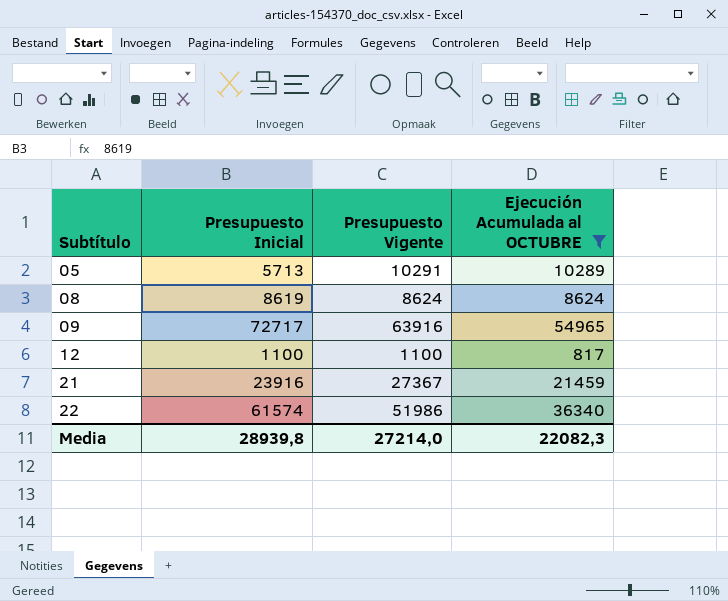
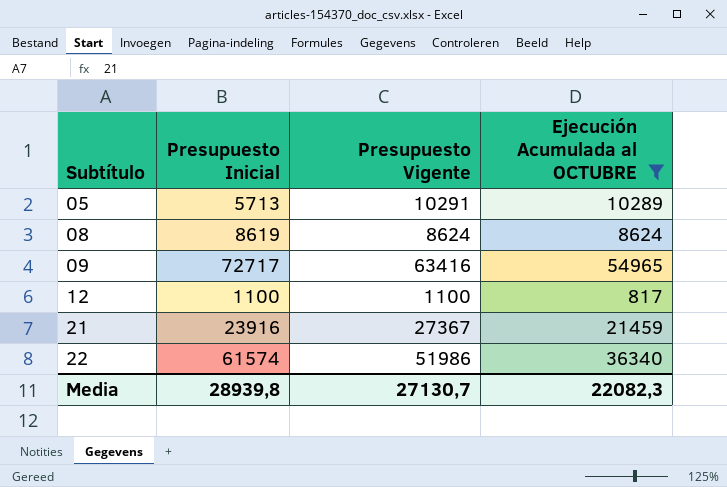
09 | Presupuesto Vigente: 63916 -> 63416
Media | Presupuesto Vigente: 27214,0 -> 27130,7

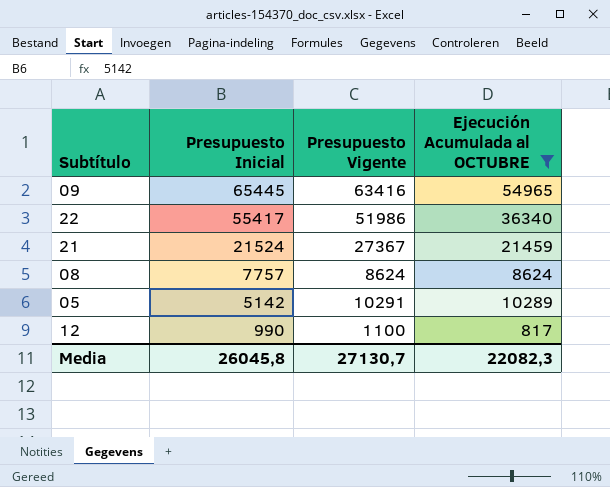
row order: Subtítulo ascending -> Presupuesto Inicial descending
09 | Presupuesto Inicial: 72717 -> 65445
22 | Presupuesto Inicial: 61574 -> 55417
21 | Presupuesto Inicial: 23916 -> 21524
08 | Presupuesto Inicial: 8619 -> 7757
05 | Presupuesto Inicial: 5713 -> 5142
12 | Presupuesto Inicial: 1100 -> 990
Media | Presupuesto Inicial: 28939,8 -> 26045,8

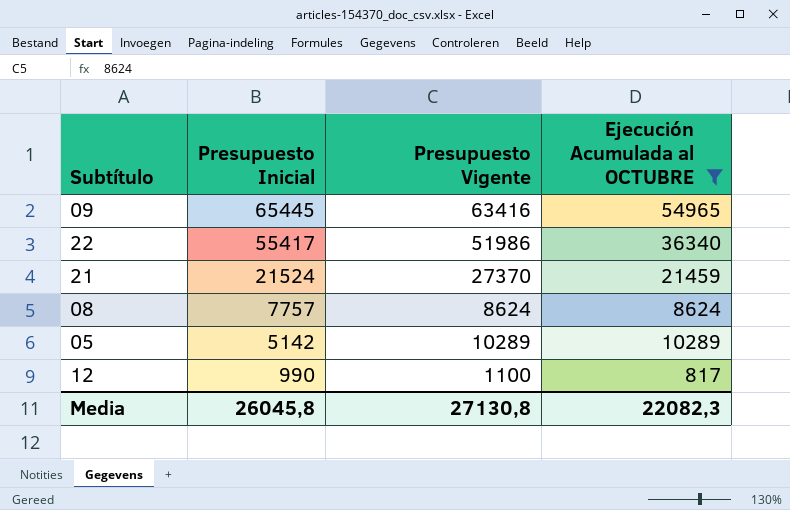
21 | Presupuesto Vigente: 27367 -> 27370
05 | Presupuesto Vigente: 10291 -> 10289
Media | Presupuesto Vigente: 27130,7 -> 27130,8

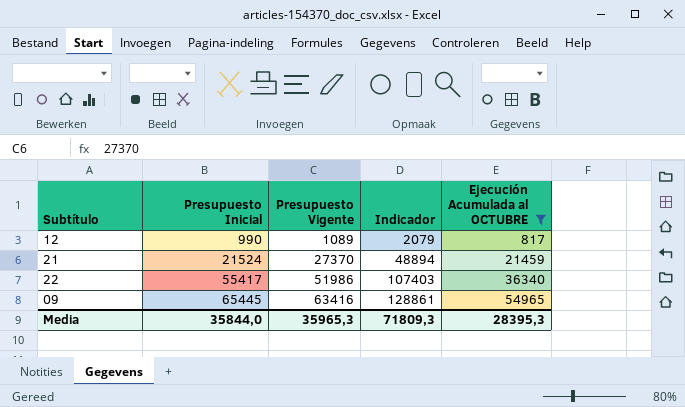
row order: Presupuesto Inicial descending -> Presupuesto Inicial ascending
column Indicador | formula: none -> [Presupuesto Inicial] + [Presupuesto Vigente]
row 08: 7757 | 8624 | 8624 -> none
row 05: 5142 | 10289 | 10289 -> none
12 | Presupuesto Vigente: 1100 -> 1089
Media | Presupuesto Inicial: 26045,8 -> 35844,0
Media | Presupuesto Vigente: 27130,8 -> 35965,3
Media | Ejecución Acumulada al OCTUBRE: 22082,3 -> 28395,3

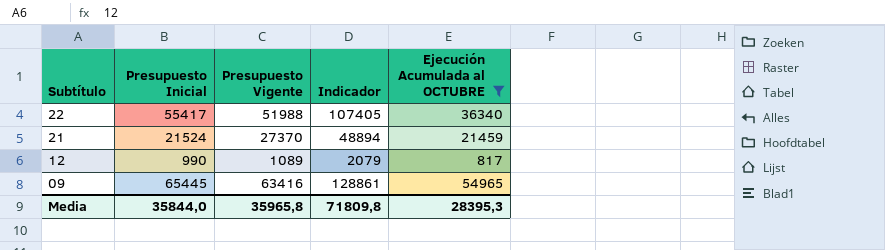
row order: Presupuesto Inicial ascending -> Subtítulo descending
22 | Presupuesto Vigente: 51986 -> 51988
22 | Indicador: 107403 -> 107405
Media | Presupuesto Vigente: 35965,3 -> 35965,8
Media | Indicador: 71809,3 -> 71809,8

